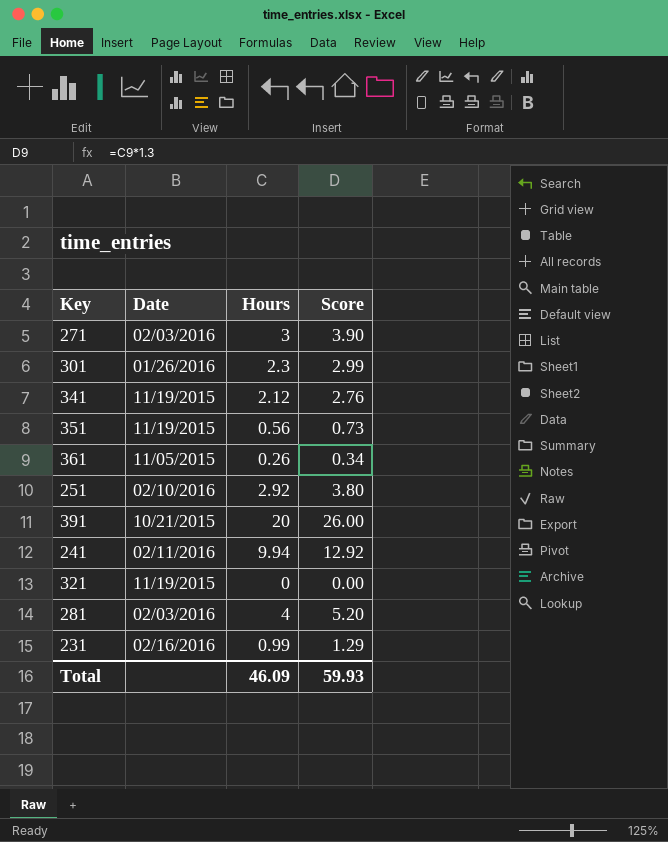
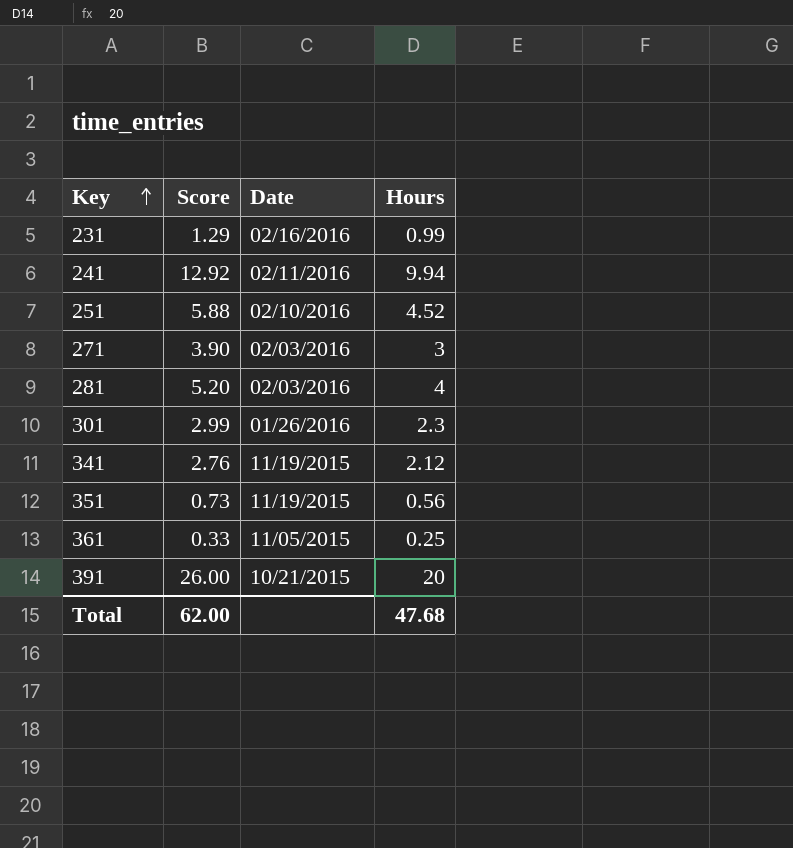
row order: none -> Key ascending
column Score | position: 4 -> 2
row 321: 11/19/2015 | 0 | 0.00 -> none
251 | Score: 3.80 -> 5.88
251 | Hours: 2.92 -> 4.52
361 | Score: 0.34 -> 0.33
361 | Hours: 0.26 -> 0.25
Total | Score: 59.93 -> 62.00
Total | Hours: 46.09 -> 47.68

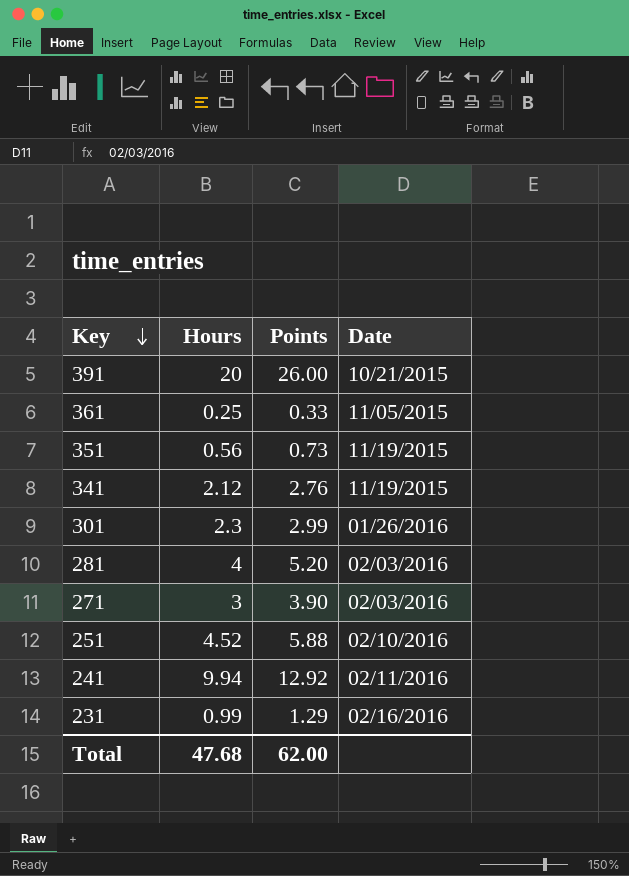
row order: Key ascending -> Key descending
column Hours | position: 4 -> 2
column name: Score -> Points

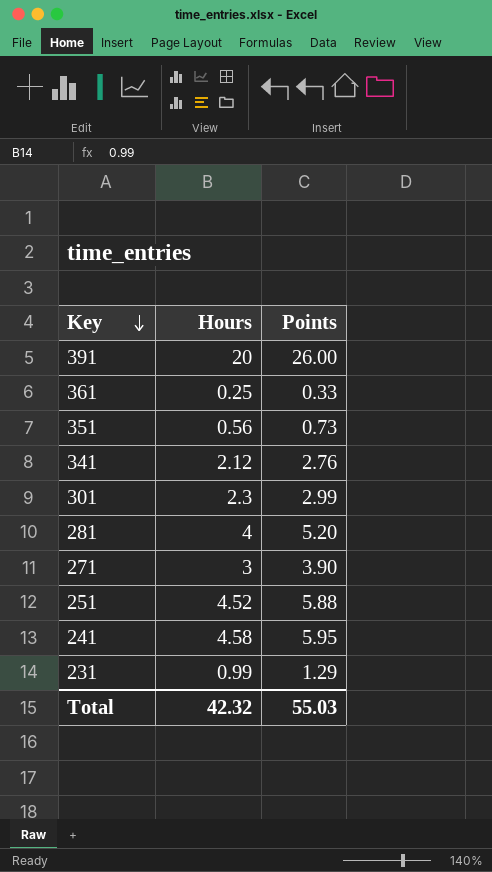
column Date | position: 4 -> none
241 | Hours: 9.94 -> 4.58
241 | Points: 12.92 -> 5.95
Total | Hours: 47.68 -> 42.32
Total | Points: 62.00 -> 55.03

